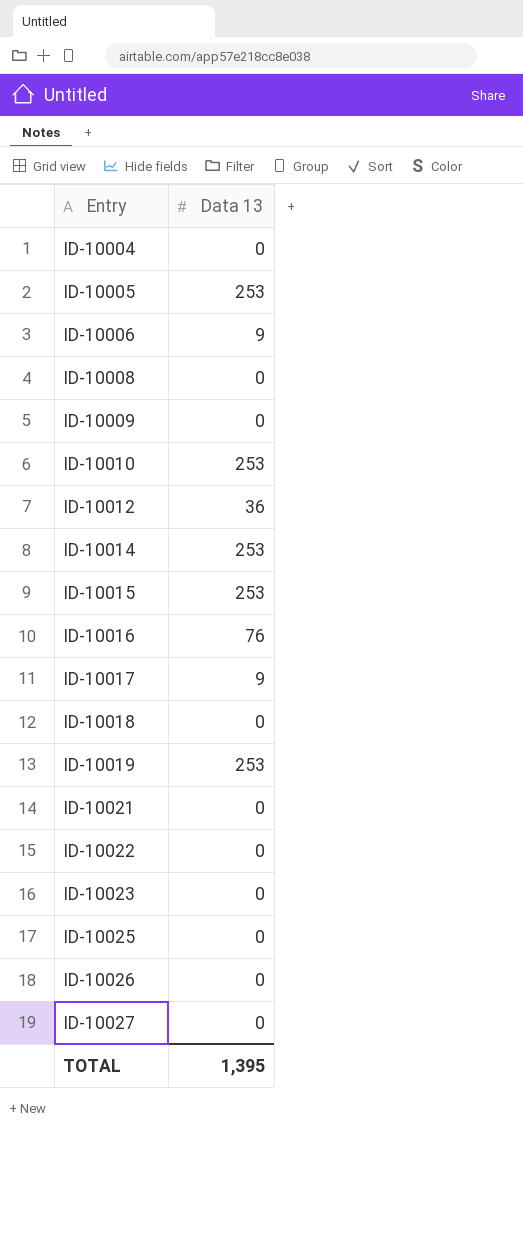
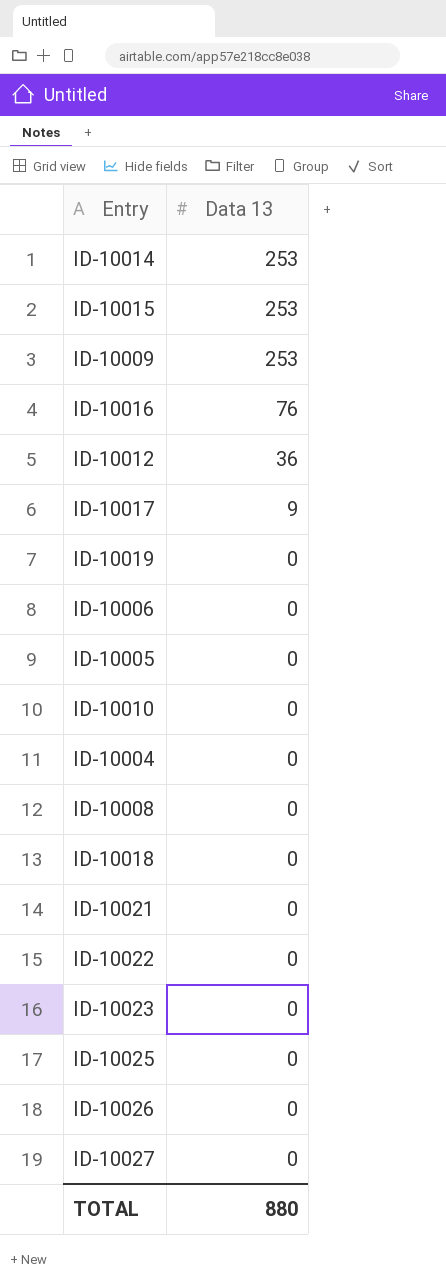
row order: Entry ascending -> Data 13 descending
ID-10009 | Data 13: 0 -> 253
ID-10019 | Data 13: 253 -> 0
ID-10006 | Data 13: 9 -> 0
ID-10005 | Data 13: 253 -> 0
ID-10010 | Data 13: 253 -> 0
TOTAL | Data 13: 1,395 -> 880

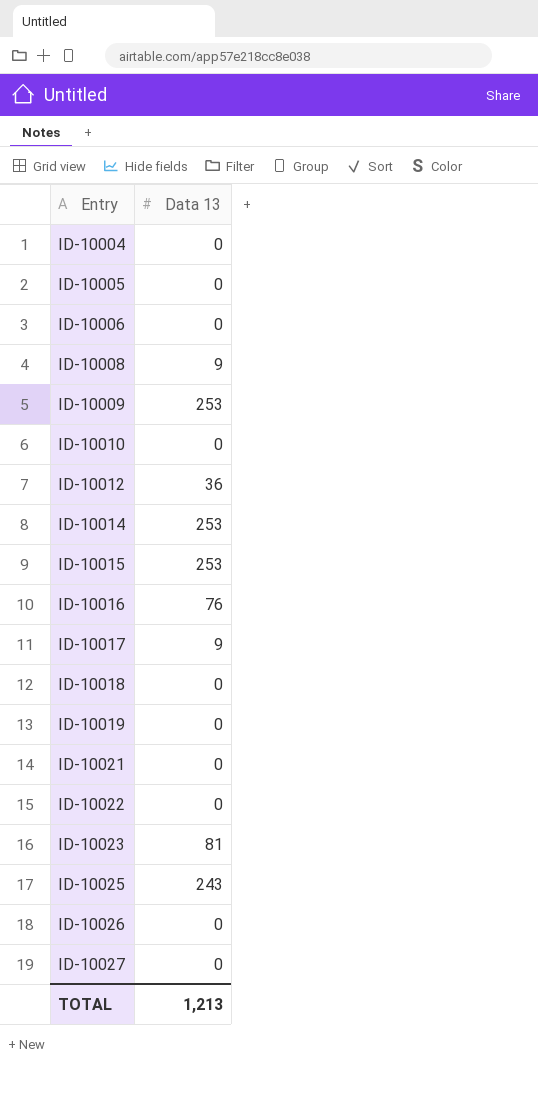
row order: Data 13 descending -> Entry ascending
ID-10008 | Data 13: 0 -> 9
ID-10023 | Data 13: 0 -> 81
ID-10025 | Data 13: 0 -> 243
TOTAL | Data 13: 880 -> 1,213

